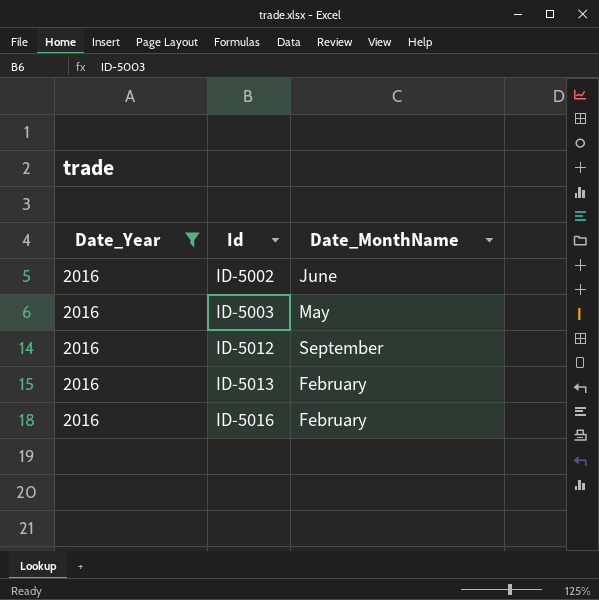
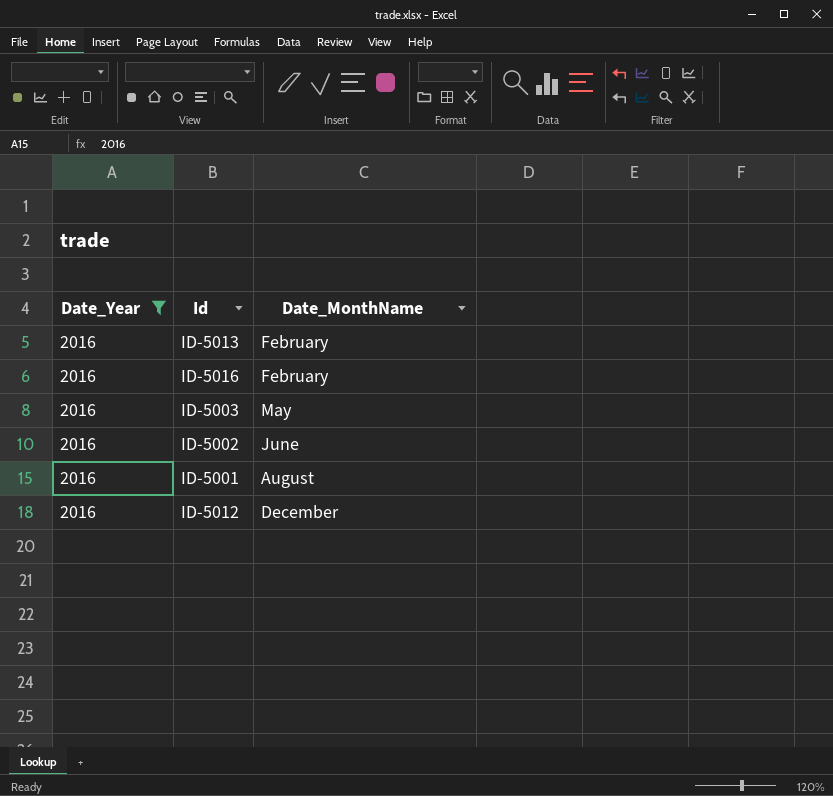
row order: Id ascending -> Date_MonthName ascending
row ID-5001: none -> 2016 | August
ID-5012 | Date_MonthName: September -> December

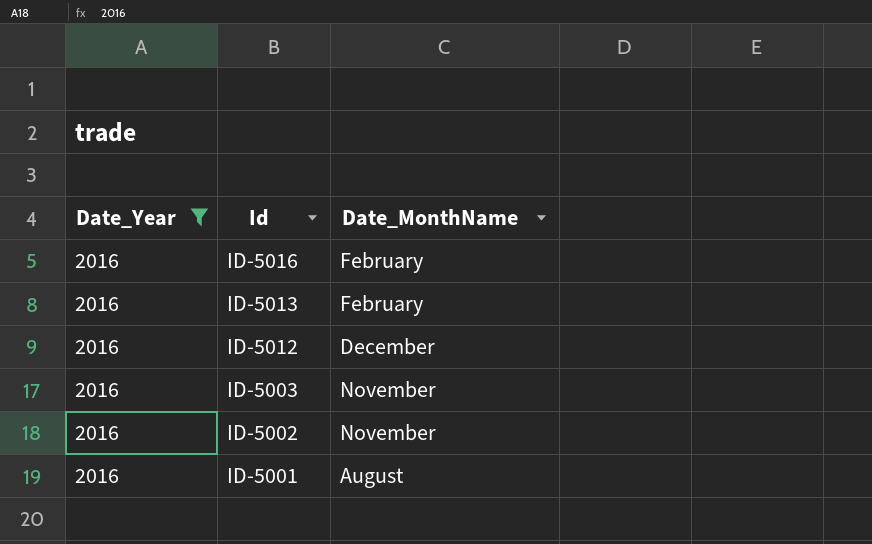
row order: Date_MonthName ascending -> Id descending
ID-5003 | Date_MonthName: May -> November
ID-5002 | Date_MonthName: June -> November

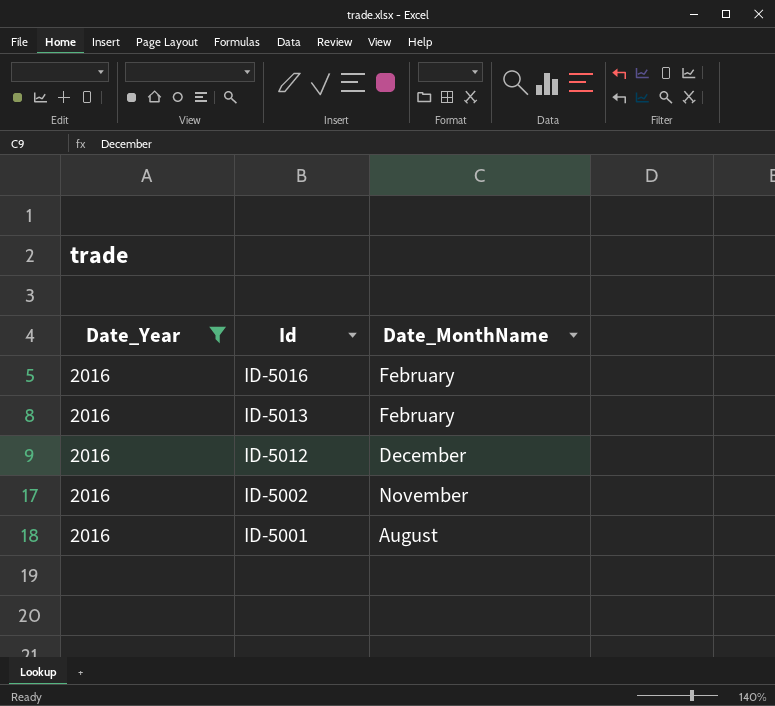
row ID-5003: 2016 | November -> none

